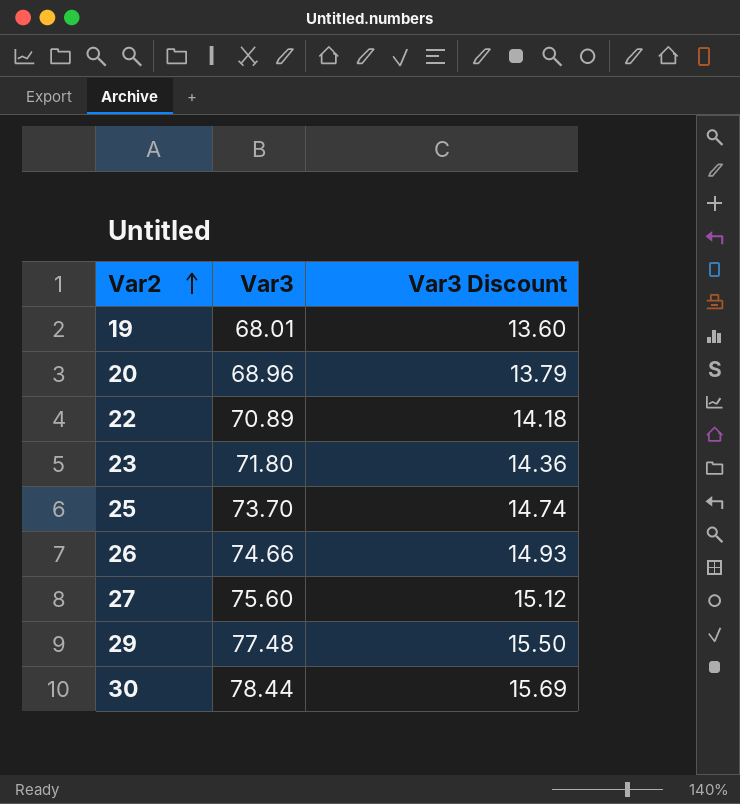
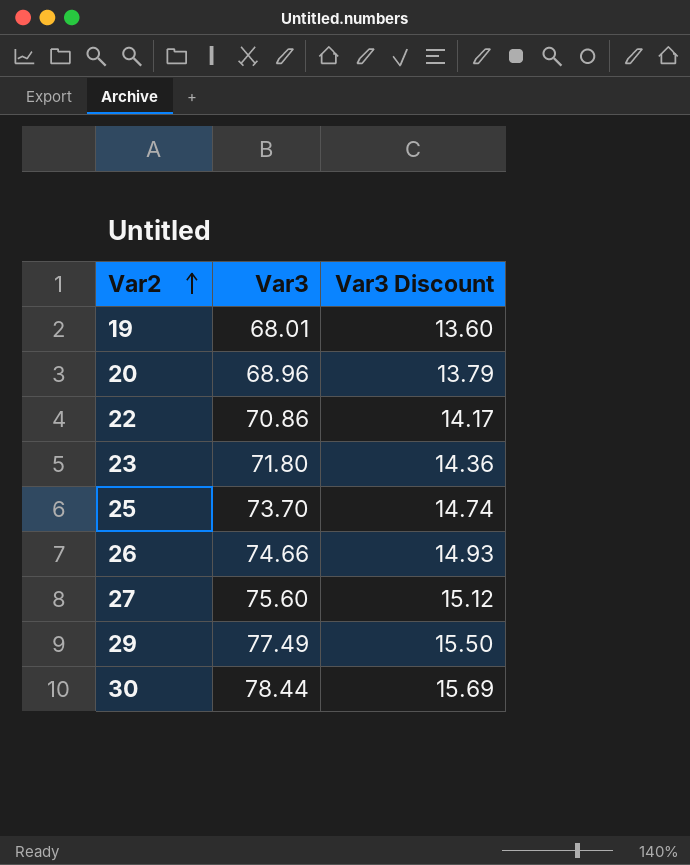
22 | Var3: 70.89 -> 70.86
22 | Var3 Discount: 14.18 -> 14.17
29 | Var3: 77.48 -> 77.49

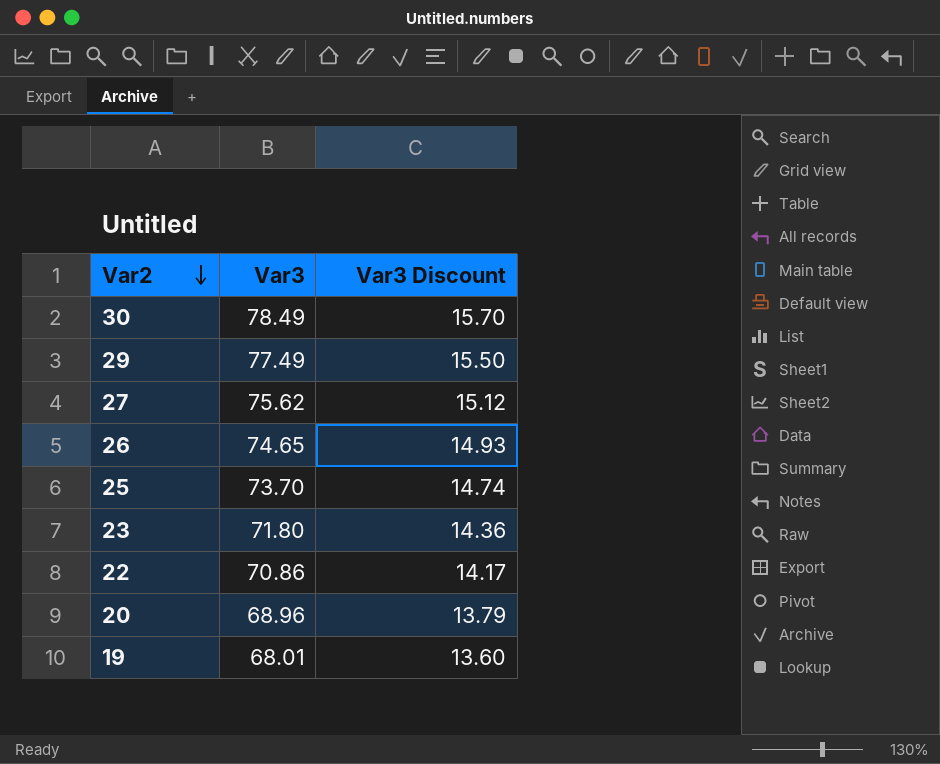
row order: Var2 ascending -> Var2 descending
30 | Var3: 78.44 -> 78.49
30 | Var3 Discount: 15.69 -> 15.70
27 | Var3: 75.60 -> 75.62
26 | Var3: 74.66 -> 74.65

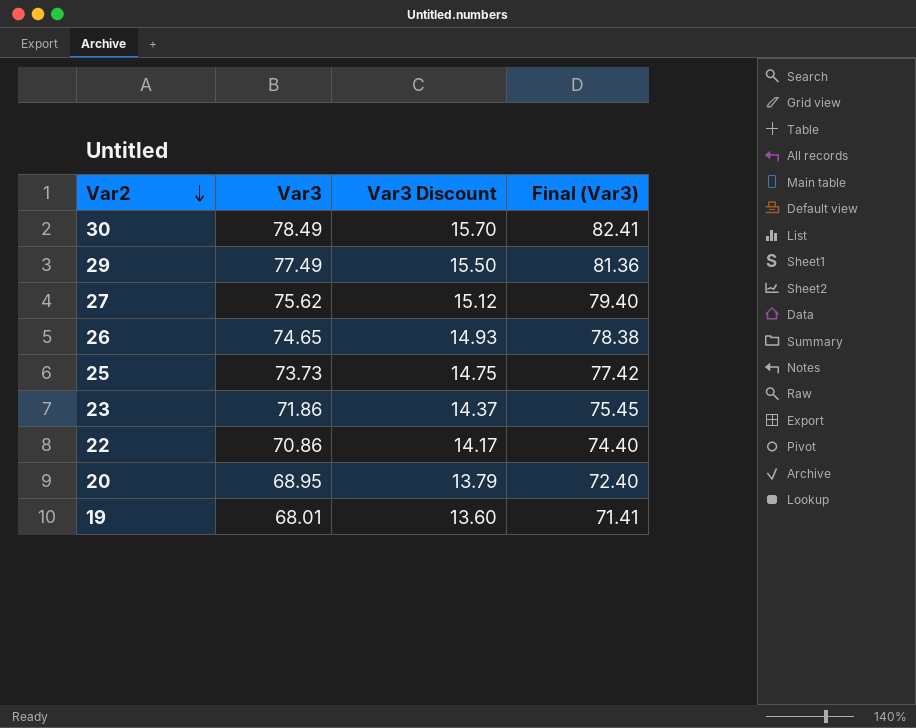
column Final (Var3) | formula: none -> [Var3] * 1.05
25 | Var3: 73.70 -> 73.73
25 | Var3 Discount: 14.74 -> 14.75
23 | Var3: 71.80 -> 71.86
23 | Var3 Discount: 14.36 -> 14.37
20 | Var3: 68.96 -> 68.95

